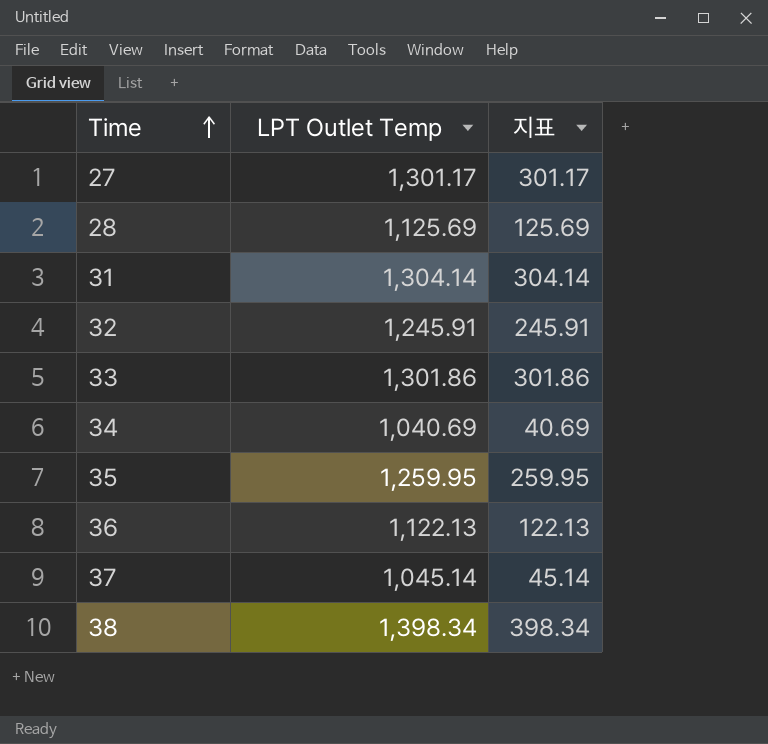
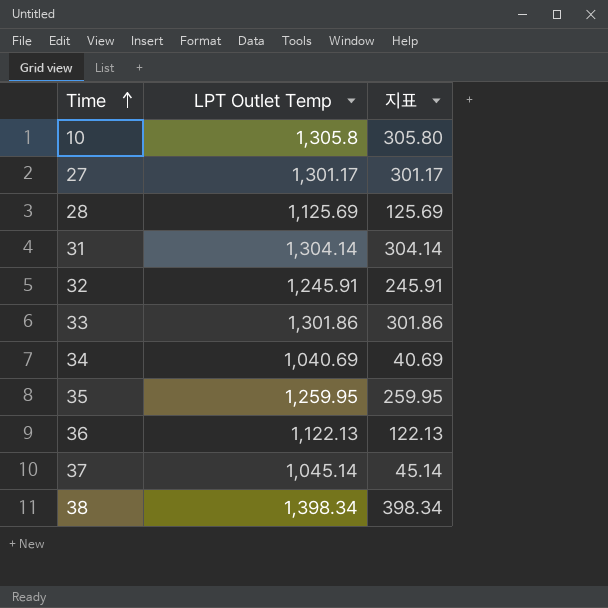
row 10: none -> 1,305.8 | 305.80

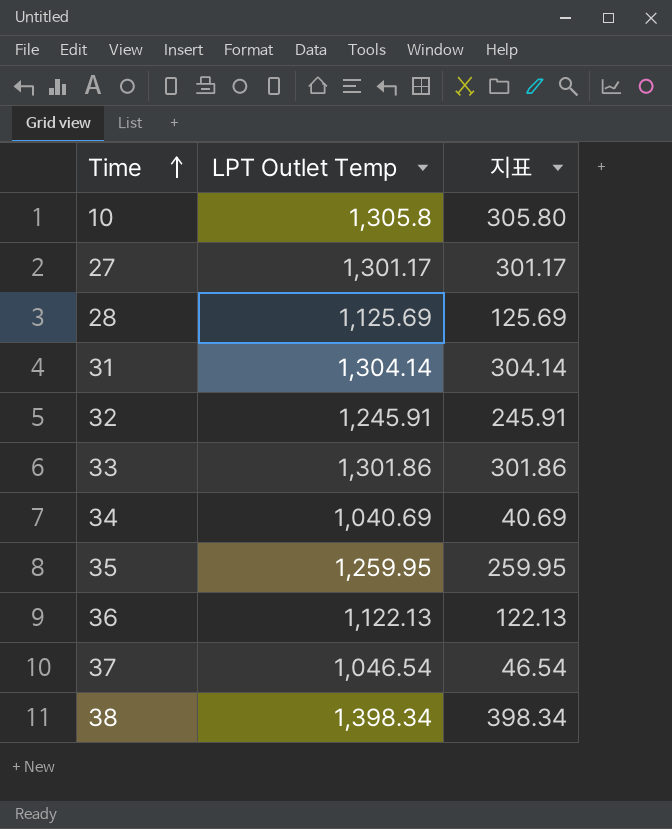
37 | LPT Outlet Temp: 1,045.14 -> 1,046.54
37 | 지표: 45.14 -> 46.54

